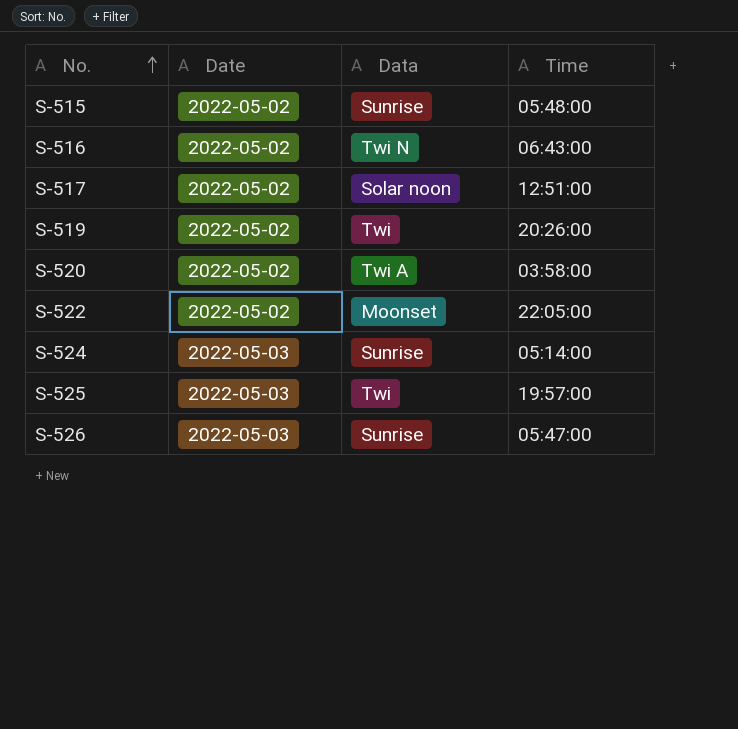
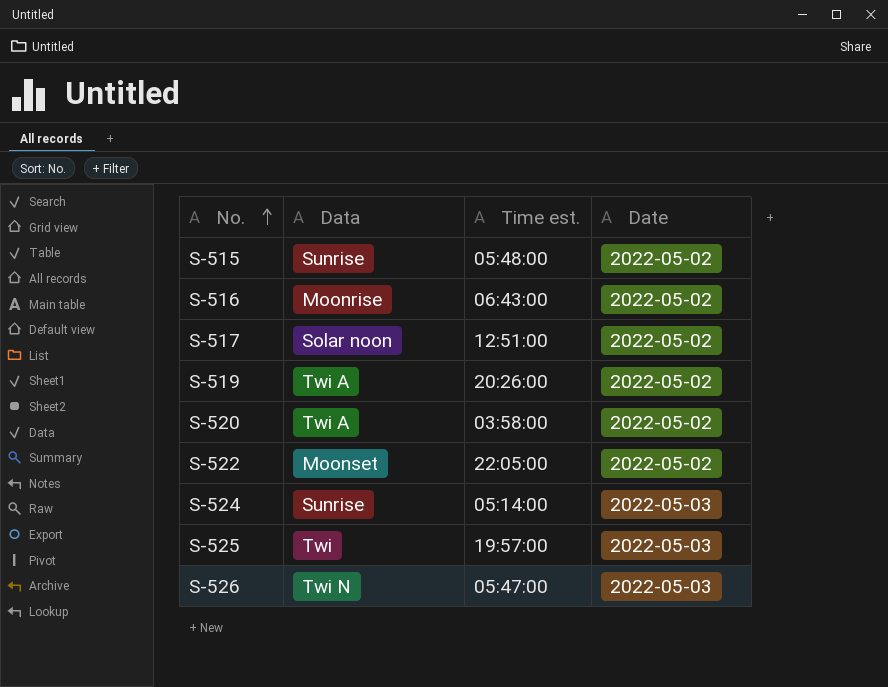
column name: Time -> Time est.
column Date | position: 2 -> 4
S-516 | Data: Twi N -> Moonrise
S-519 | Data: Twi -> Twi A
S-526 | Data: Sunrise -> Twi N

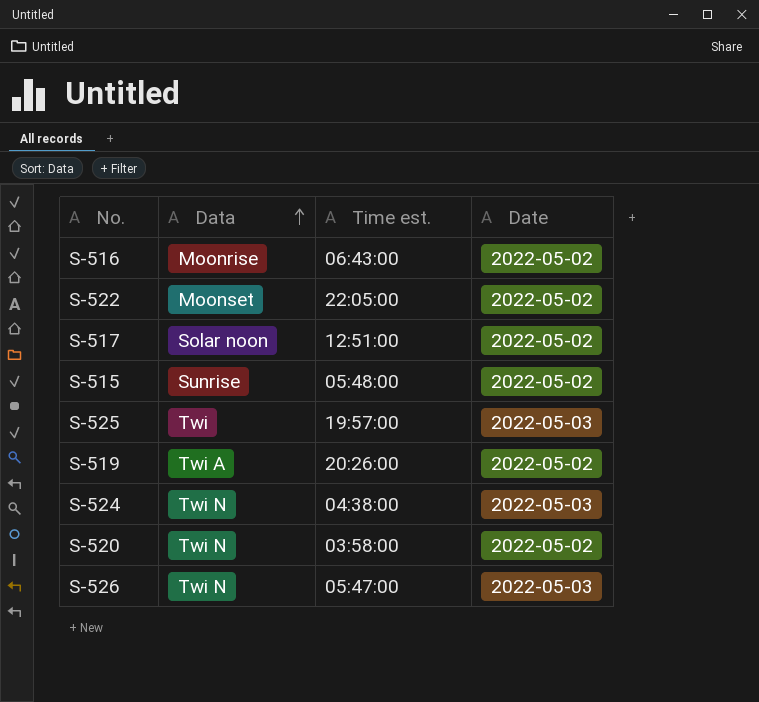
row order: No. ascending -> Data ascending
S-524 | Data: Sunrise -> Twi N
S-524 | Time est.: 05:14:00 -> 04:38:00
S-520 | Data: Twi A -> Twi N

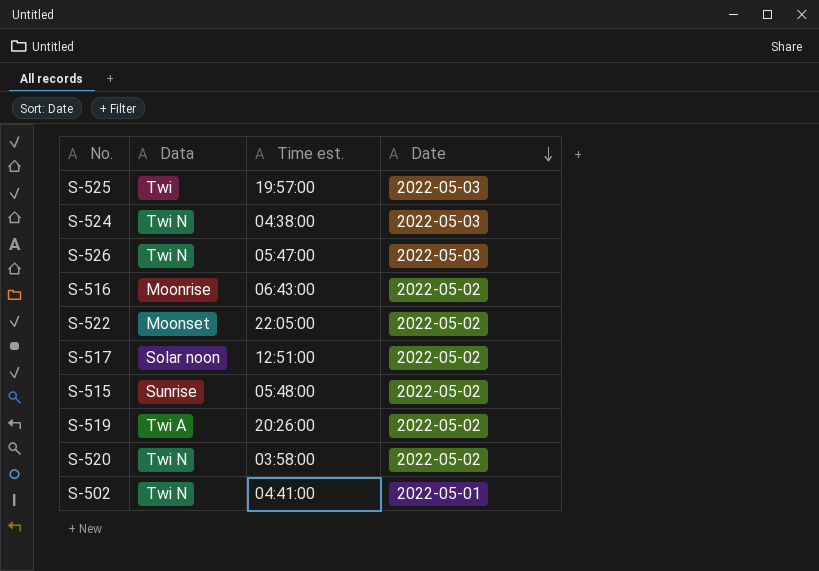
row order: Data ascending -> Date descending
row S-502: none -> Twi N | 04:41:00 | 2022-05-01

